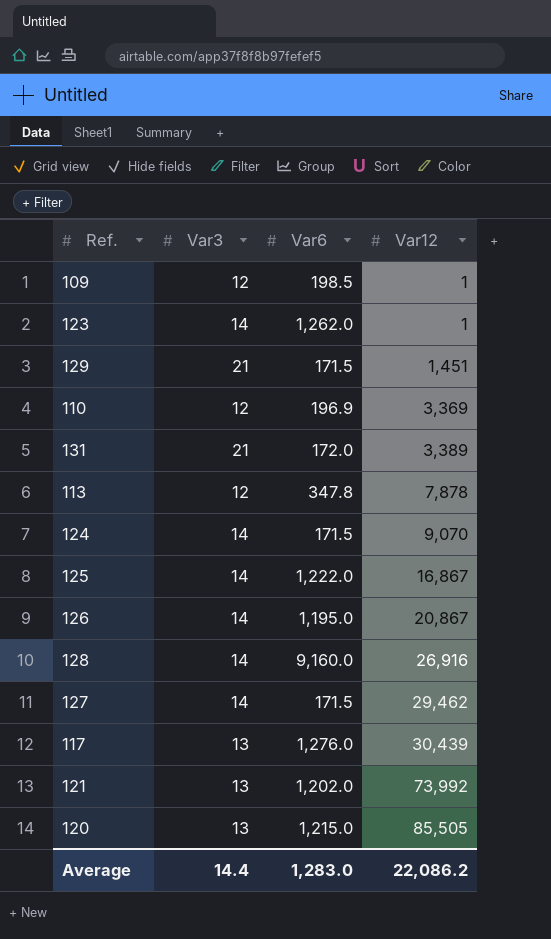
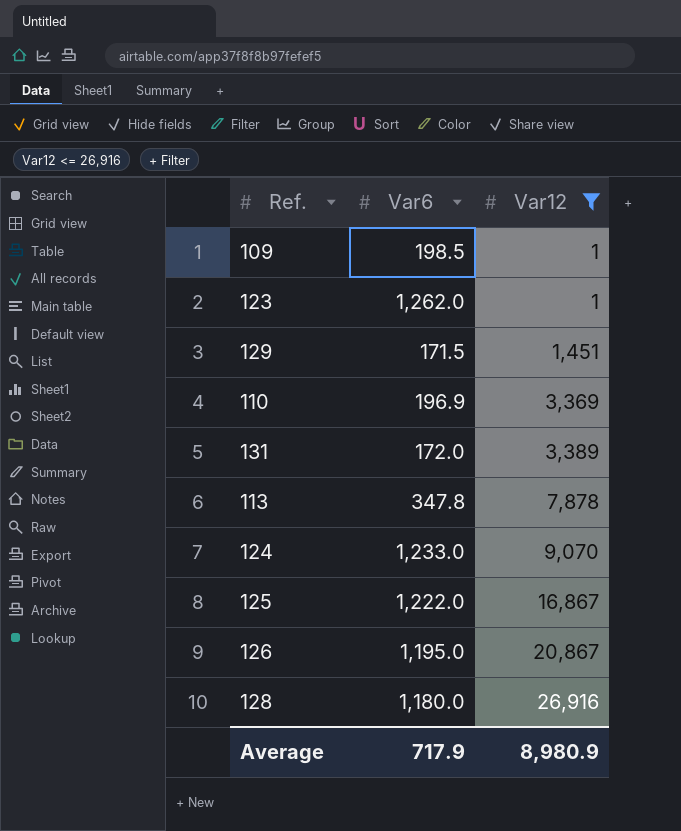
filter: none -> Var12 <= 26,916
column Var3 | position: 2 -> none
124 | Var6: 171.5 -> 1,233.0
128 | Var6: 9,160.0 -> 1,180.0
Average | Var6: 1,283.0 -> 717.9
Average | Var12: 22,086.2 -> 8,980.9

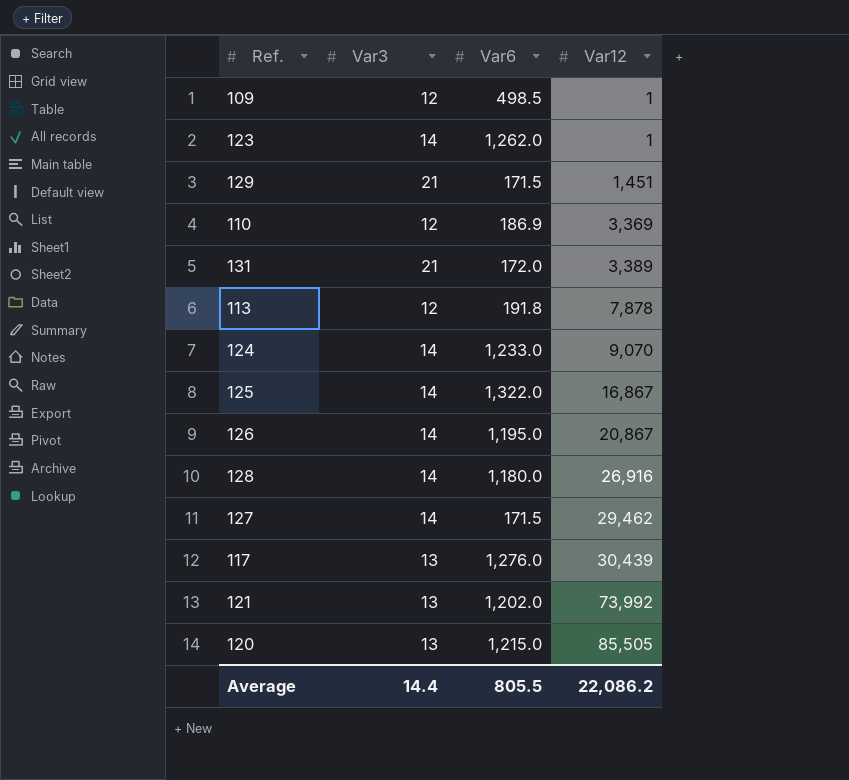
filter: Var12 <= 26,916 -> none
column Var3 | position: none -> 2
109 | Var6: 198.5 -> 498.5
110 | Var6: 196.9 -> 186.9
113 | Var6: 347.8 -> 191.8
125 | Var6: 1,222.0 -> 1,322.0
Average | Var6: 717.9 -> 805.5
Average | Var12: 8,980.9 -> 22,086.2

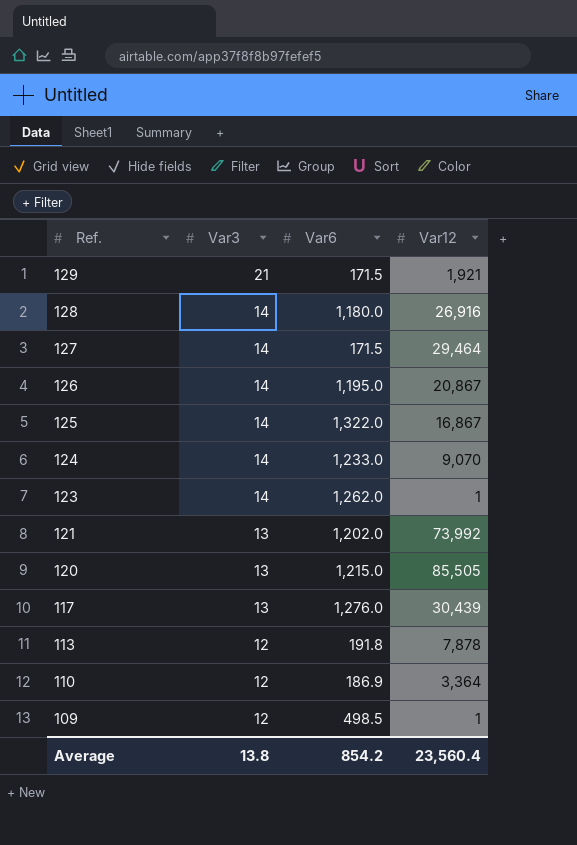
row order: Var12 ascending -> Ref. descending
row 131: 21 | 172.0 | 3,389 -> none
129 | Var12: 1,451 -> 1,921
127 | Var12: 29,462 -> 29,464
110 | Var12: 3,369 -> 3,364
Average | Var3: 14.4 -> 13.8
Average | Var6: 805.5 -> 854.2
Average | Var12: 22,086.2 -> 23,560.4

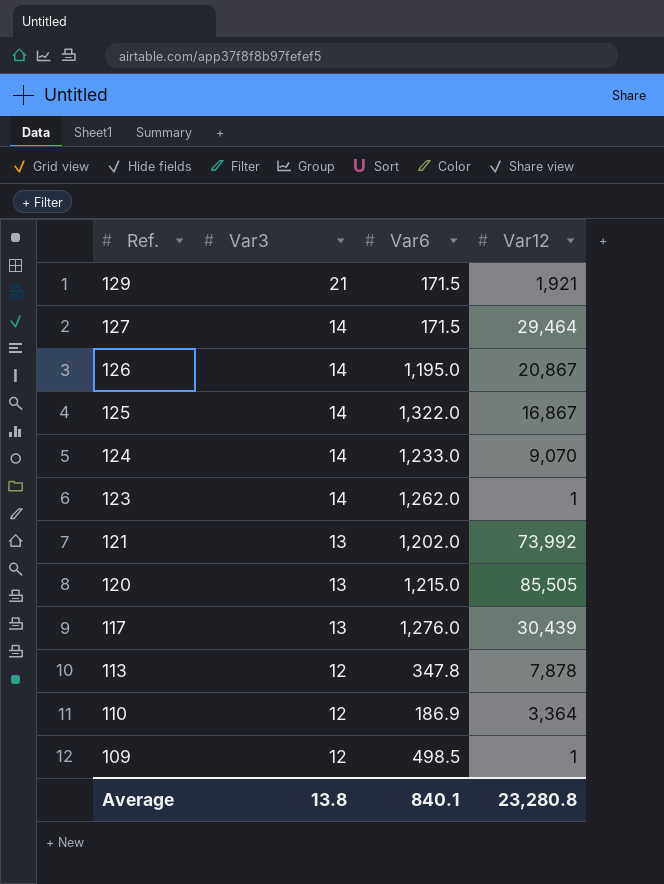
row 128: 14 | 1,180.0 | 26,916 -> none
113 | Var6: 191.8 -> 347.8
Average | Var6: 854.2 -> 840.1
Average | Var12: 23,560.4 -> 23,280.8

